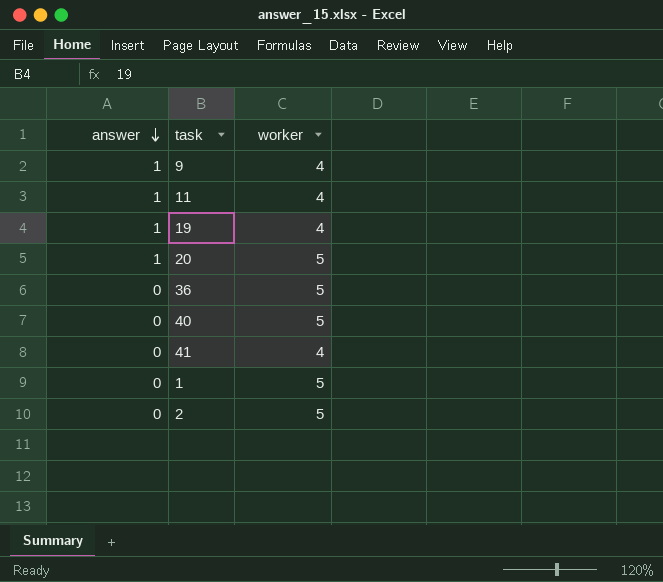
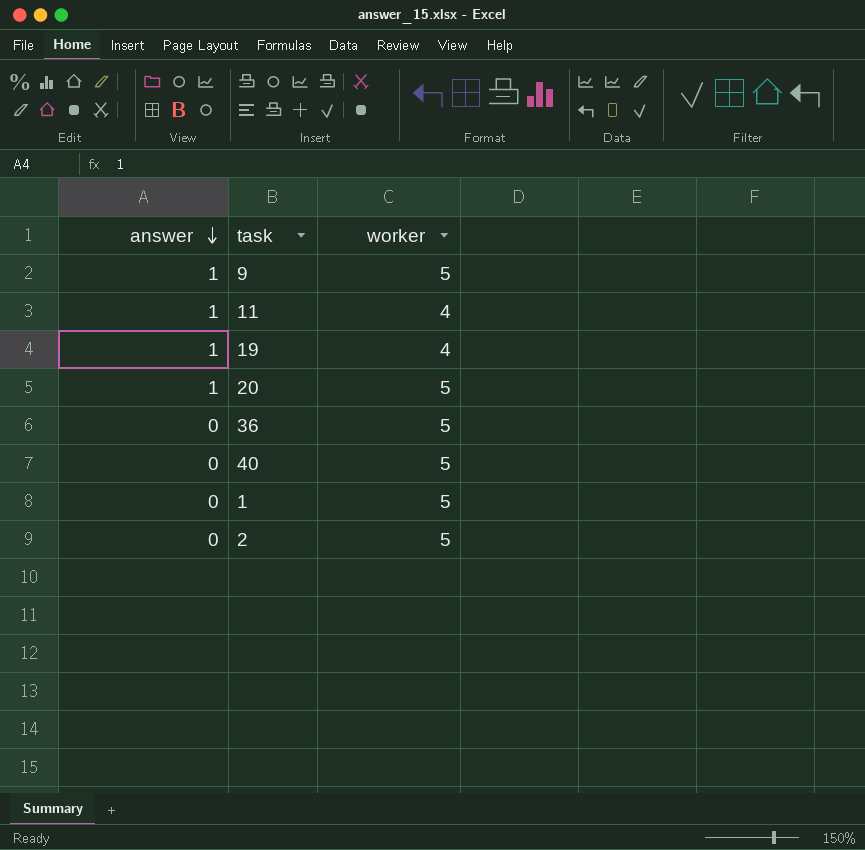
row 41: 0 | 4 -> none
9 | worker: 4 -> 5

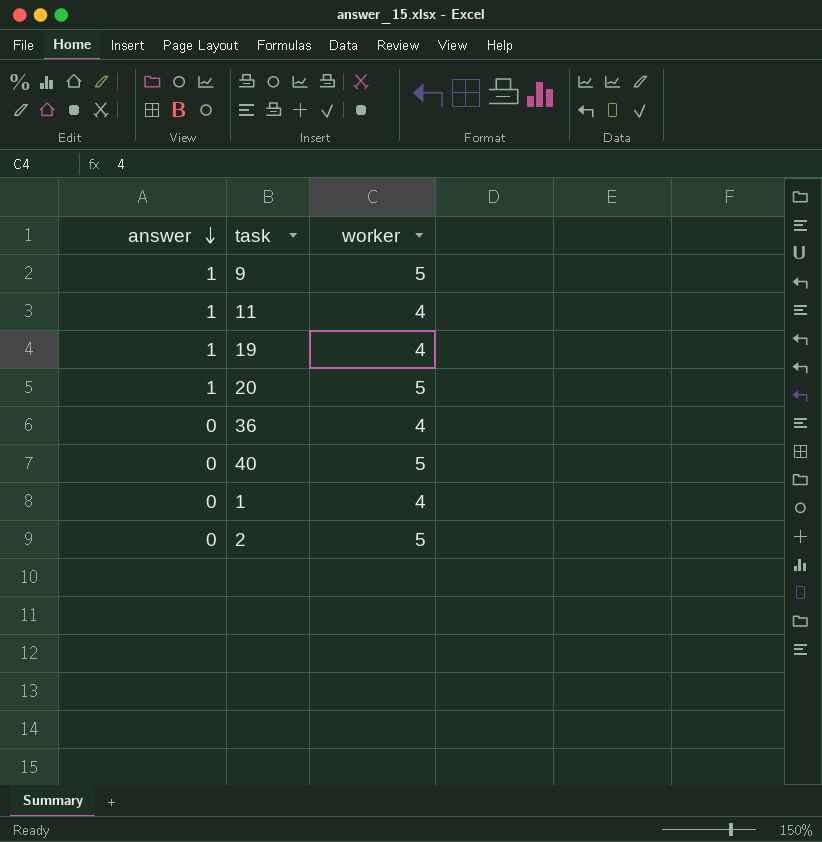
36 | worker: 5 -> 4
1 | worker: 5 -> 4

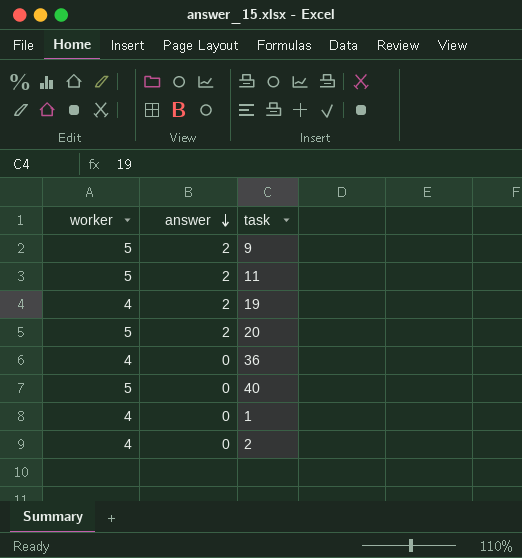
column worker | position: 3 -> 1
9 | answer: 1 -> 2
11 | worker: 4 -> 5
11 | answer: 1 -> 2
19 | answer: 1 -> 2
20 | answer: 1 -> 2
2 | worker: 5 -> 4

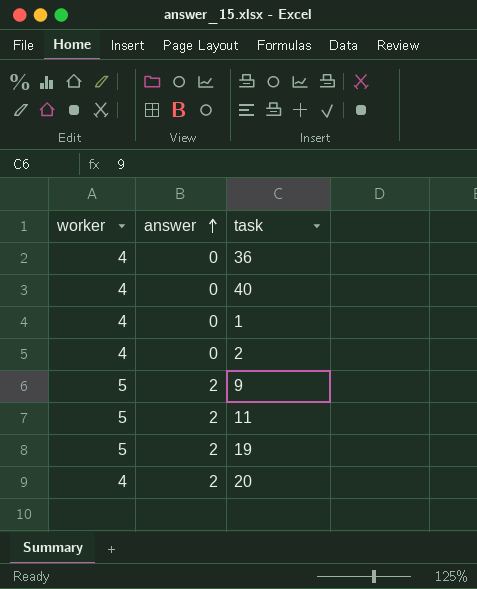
row order: answer descending -> answer ascending
40 | worker: 5 -> 4
19 | worker: 4 -> 5
20 | worker: 5 -> 4

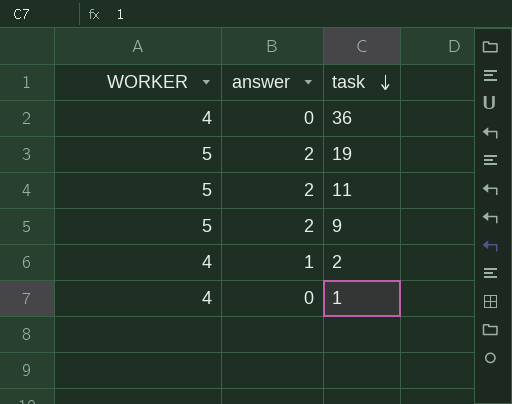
row order: answer ascending -> task descending
column name: worker -> WORKER
row 40: 4 | 0 -> none
row 20: 4 | 2 -> none
2 | answer: 0 -> 1

